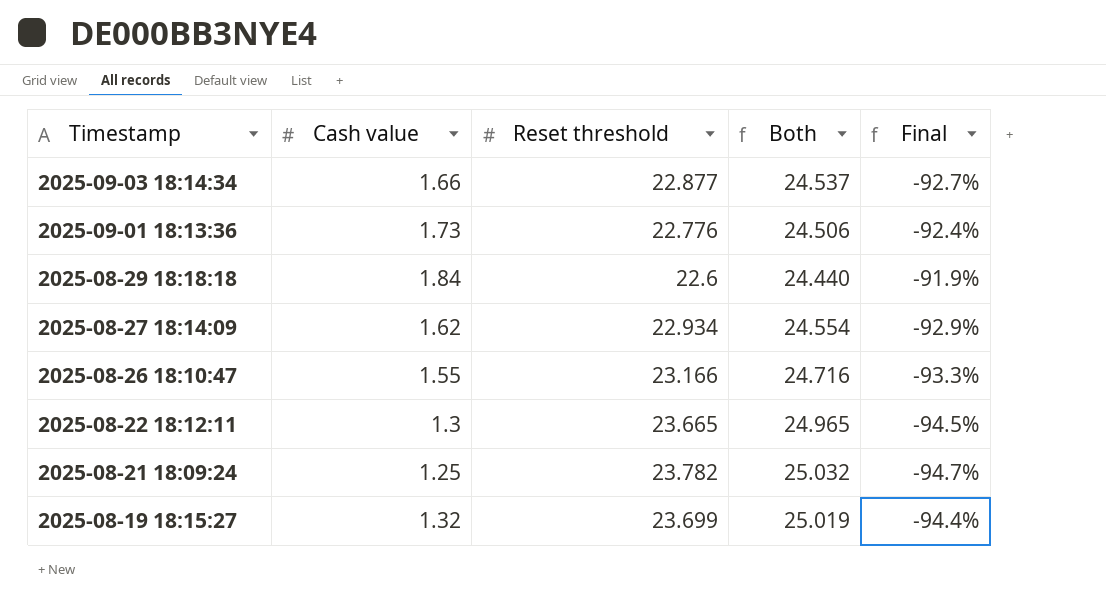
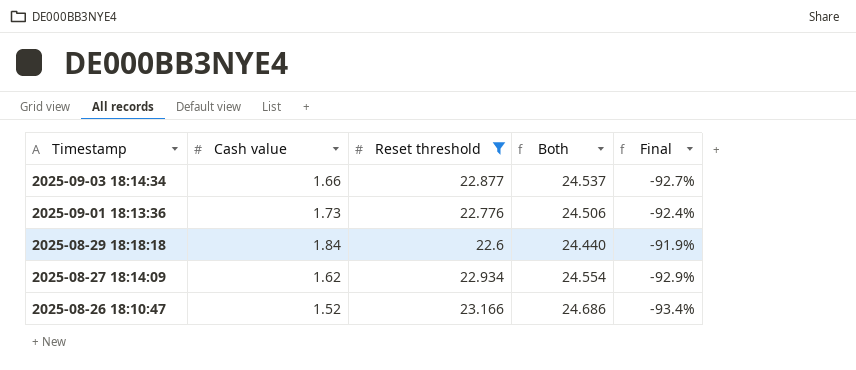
filter: none -> Reset threshold <= 23.166
2025-08-26 18:10:47 | Cash value: 1.55 -> 1.52
2025-08-26 18:10:47 | Both: 24.716 -> 24.686
2025-08-26 18:10:47 | Final: -93.3% -> -93.4%

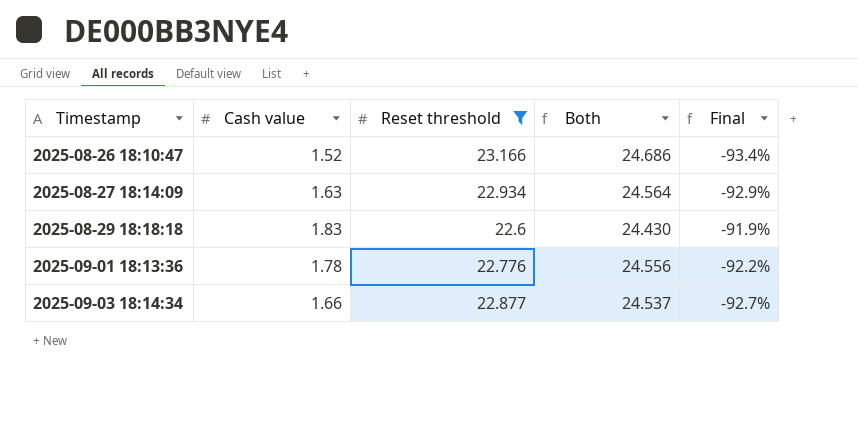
row order: Timestamp descending -> Timestamp ascending
2025-08-27 18:14:09 | Cash value: 1.62 -> 1.63
2025-08-27 18:14:09 | Both: 24.554 -> 24.564
2025-08-29 18:18:18 | Cash value: 1.84 -> 1.83
2025-08-29 18:18:18 | Both: 24.440 -> 24.430
2025-09-01 18:13:36 | Cash value: 1.73 -> 1.78
2025-09-01 18:13:36 | Both: 24.506 -> 24.556
2025-09-01 18:13:36 | Final: -92.4% -> -92.2%

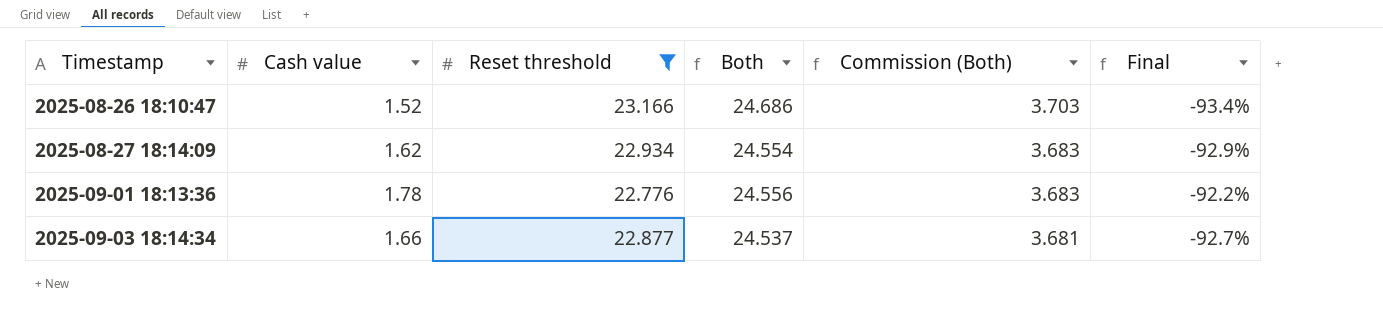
column Commission (Both) | formula: none -> [Both] * 0.15
row 2025-08-29 18:18:18: 1.83 | 22.6 | 24.430 | -91.9% -> none
2025-08-27 18:14:09 | Cash value: 1.63 -> 1.62
2025-08-27 18:14:09 | Both: 24.564 -> 24.554

